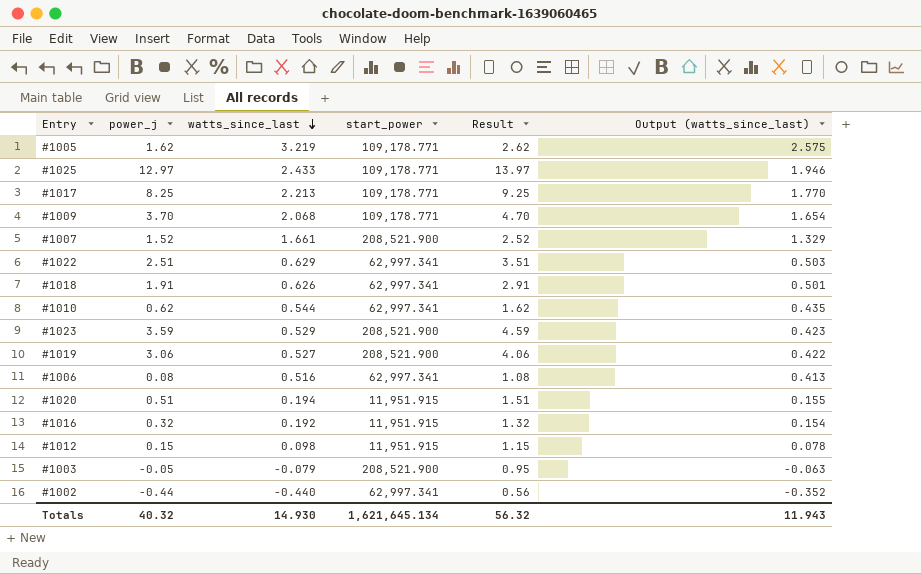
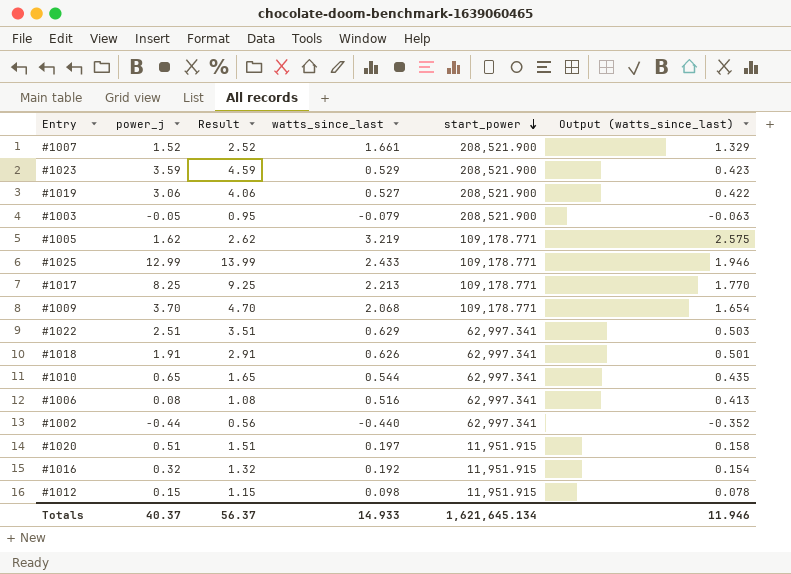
row order: watts_since_last descending -> start_power descending
column Result | position: 5 -> 3
#1025 | power_j: 12.97 -> 12.99
#1025 | Result: 13.97 -> 13.99
#1010 | power_j: 0.62 -> 0.65
#1010 | Result: 1.62 -> 1.65
#1020 | watts_since_last: 0.194 -> 0.197
#1020 | Output (watts_since_last): 0.155 -> 0.158
Totals | power_j: 40.32 -> 40.37
Totals | Result: 56.32 -> 56.37
Totals | watts_since_last: 14.930 -> 14.933
Totals | Output (watts_since_last): 11.943 -> 11.946

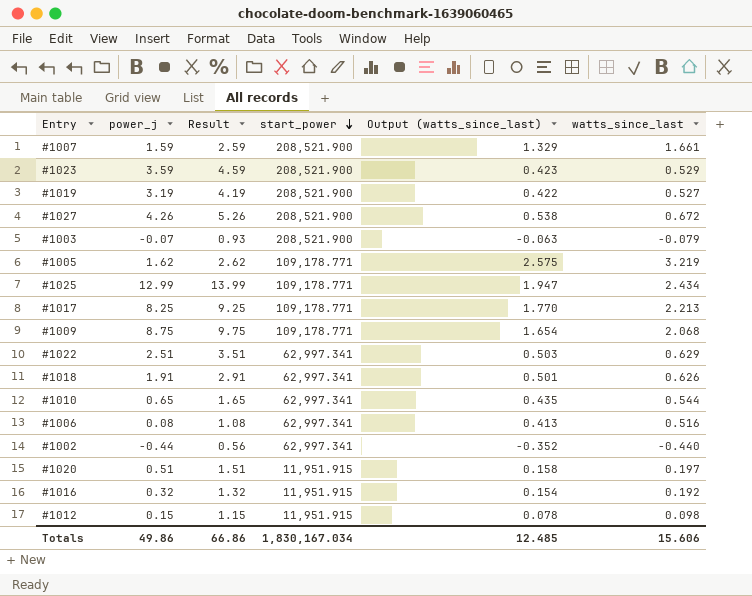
column watts_since_last | position: 4 -> 6
#1007 | power_j: 1.52 -> 1.59
#1007 | Result: 2.52 -> 2.59
#1019 | power_j: 3.06 -> 3.19
#1019 | Result: 4.06 -> 4.19
row #1027: none -> 4.26 | 5.26 | 208,521.900 | 0.538 | 0.672
#1003 | power_j: -0.05 -> -0.07
#1003 | Result: 0.95 -> 0.93
#1025 | Output (watts_since_last): 1.946 -> 1.947
#1025 | watts_since_last: 2.433 -> 2.434
#1009 | power_j: 3.70 -> 8.75
#1009 | Result: 4.70 -> 9.75
Totals | power_j: 40.37 -> 49.86
Totals | Result: 56.37 -> 66.86
Totals | start_power: 1,621,645.134 -> 1,830,167.034
Totals | Output (watts_since_last): 11.946 -> 12.485
Totals | watts_since_last: 14.933 -> 15.606

